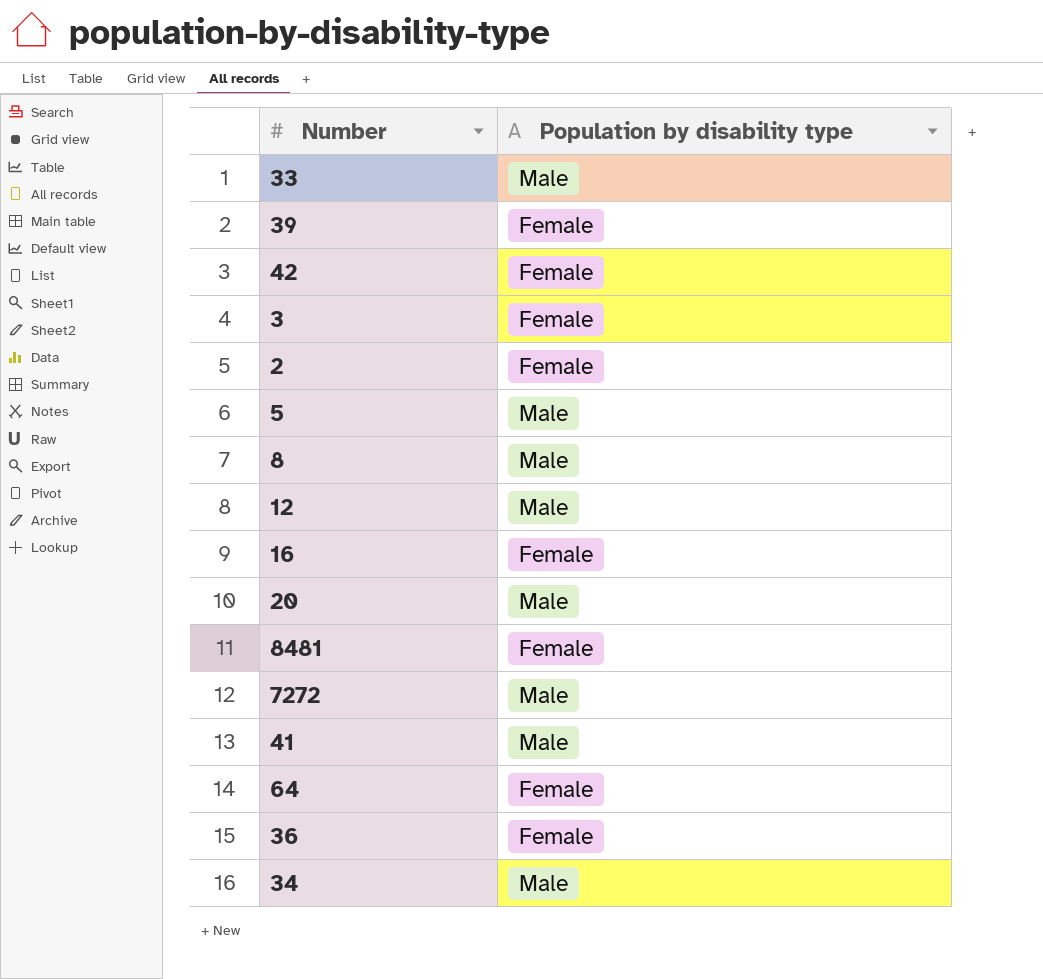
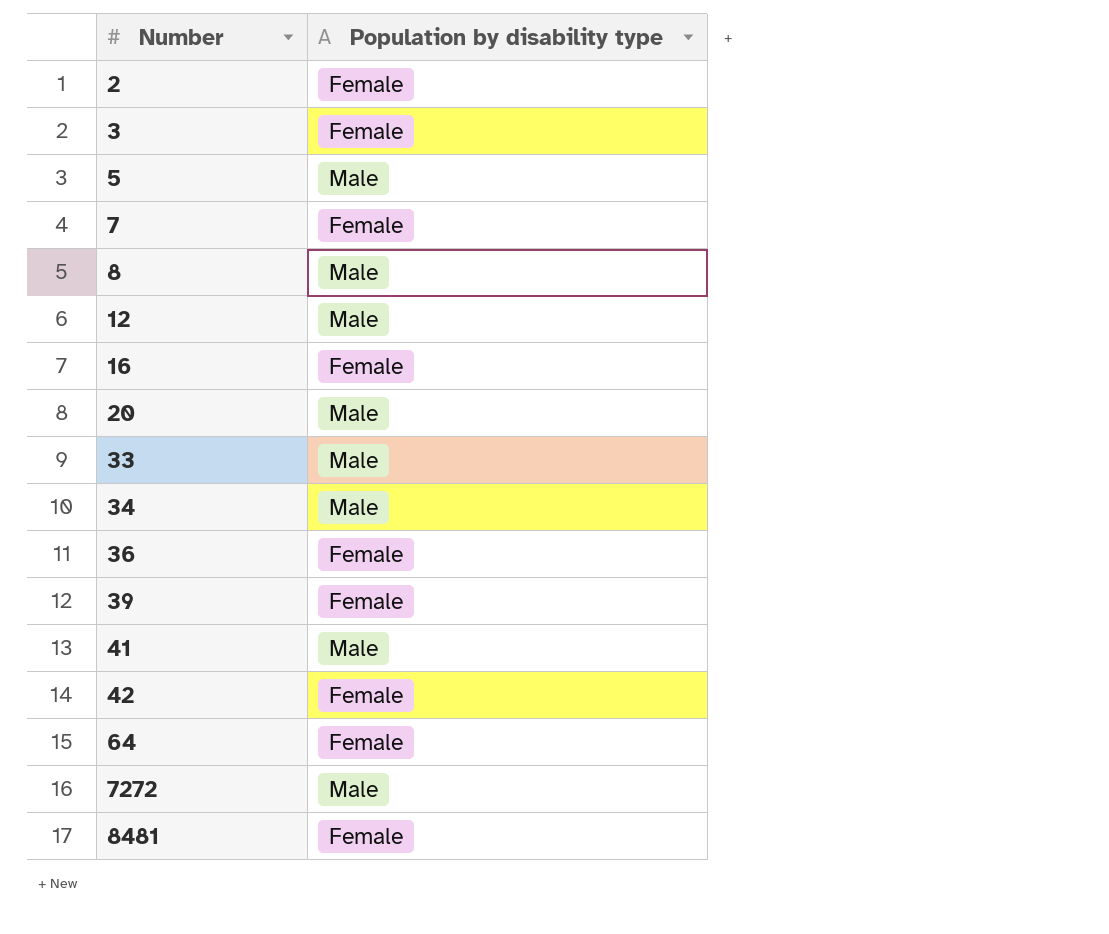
row order: none -> Number ascending
row 7: none -> Female

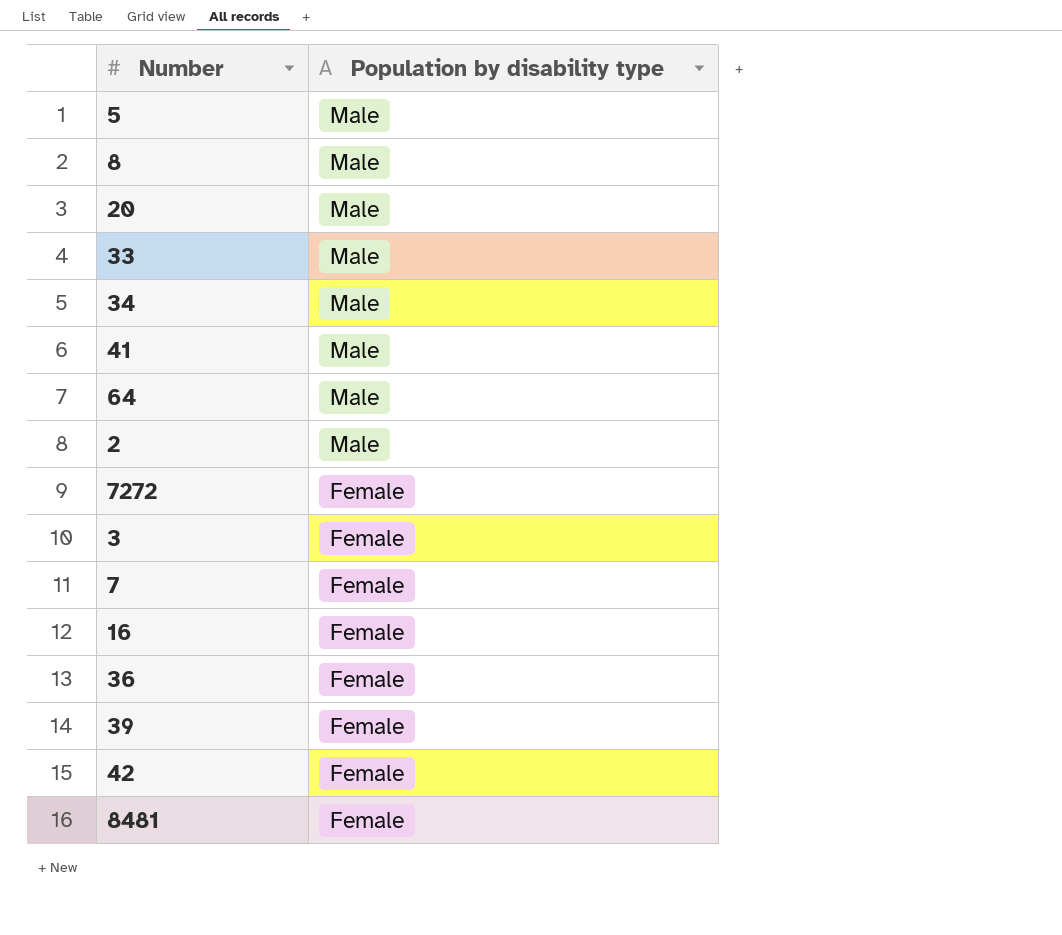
row order: Number ascending -> Population by disability type descending
row 12: Male -> none
64 | Population by disability type: Female -> Male
2 | Population by disability type: Female -> Male
7272 | Population by disability type: Male -> Female

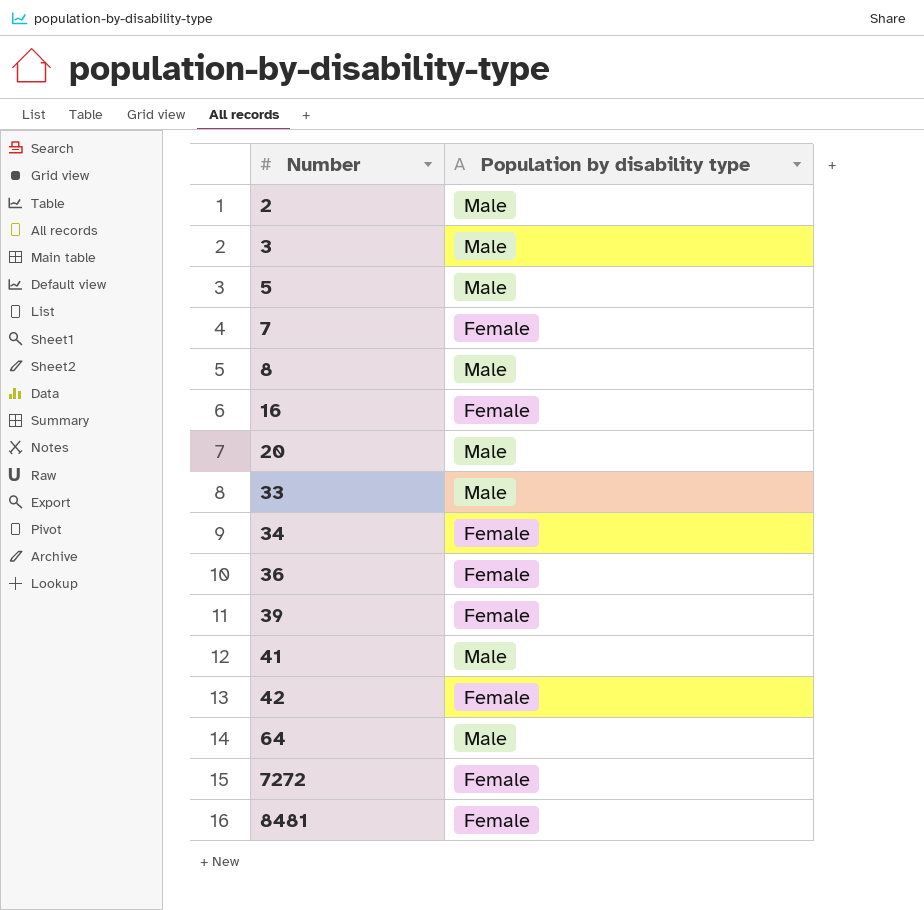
row order: Population by disability type descending -> Number ascending
3 | Population by disability type: Female -> Male
34 | Population by disability type: Male -> Female

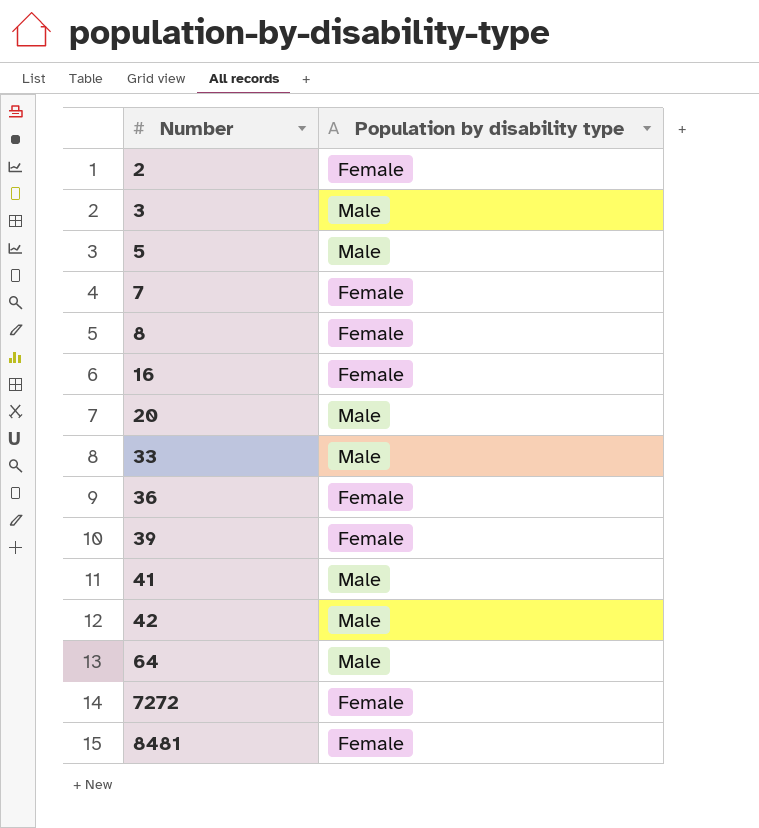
row 34: Female -> none
2 | Population by disability type: Male -> Female
8 | Population by disability type: Male -> Female
42 | Population by disability type: Female -> Male

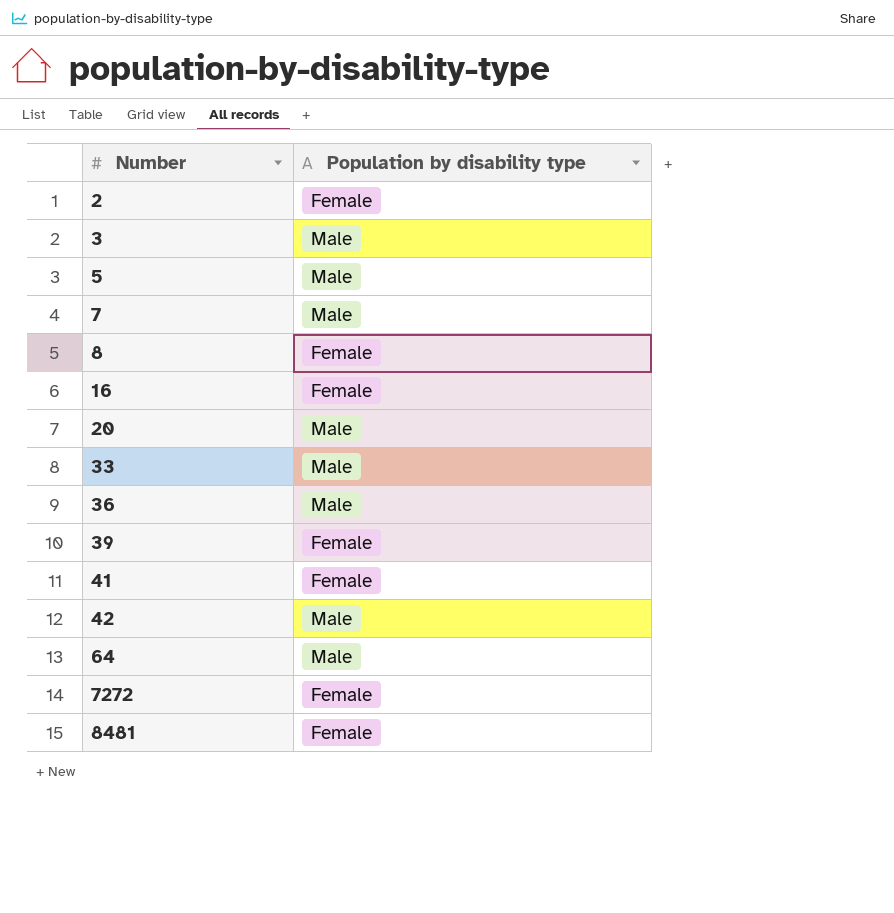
7 | Population by disability type: Female -> Male
36 | Population by disability type: Female -> Male
41 | Population by disability type: Male -> Female

